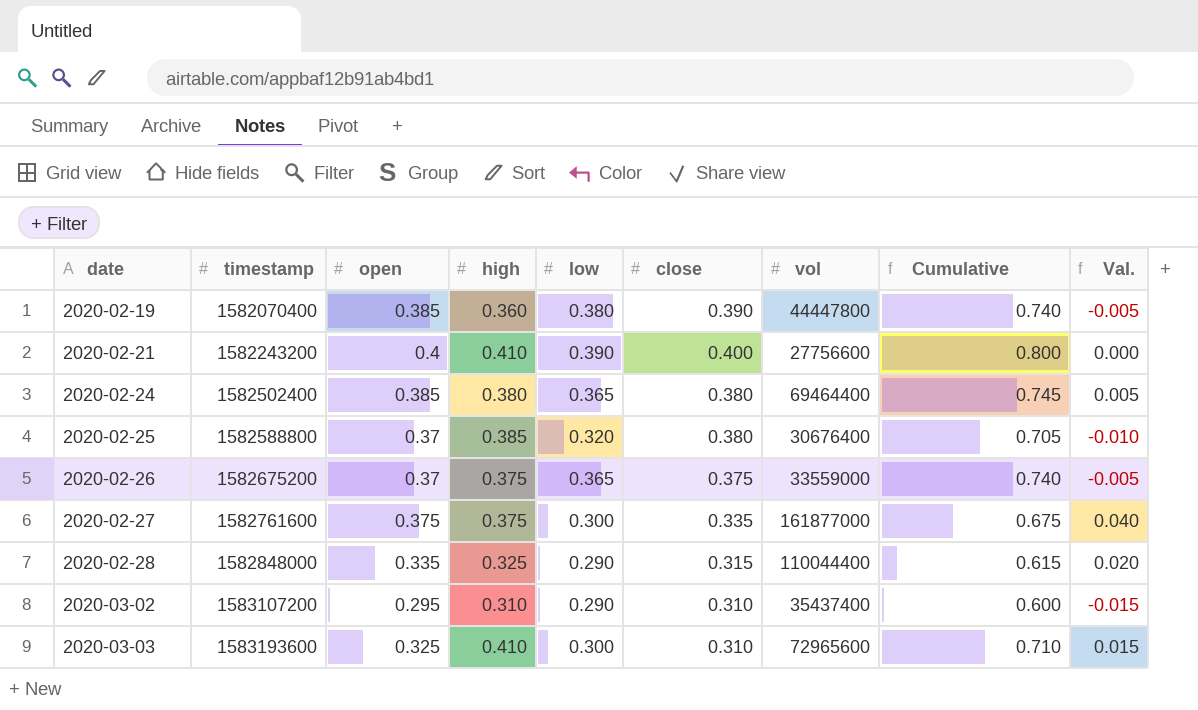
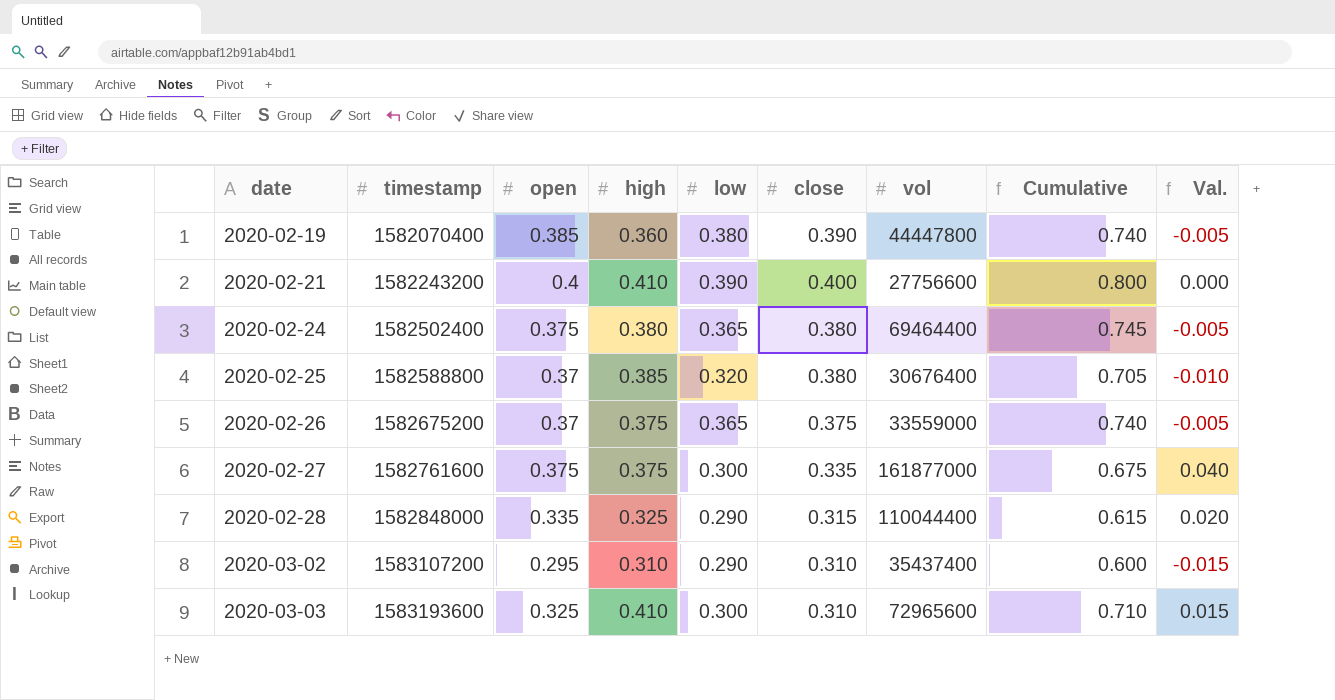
2020-02-24 | open: 0.385 -> 0.375
2020-02-24 | Val.: 0.005 -> -0.005

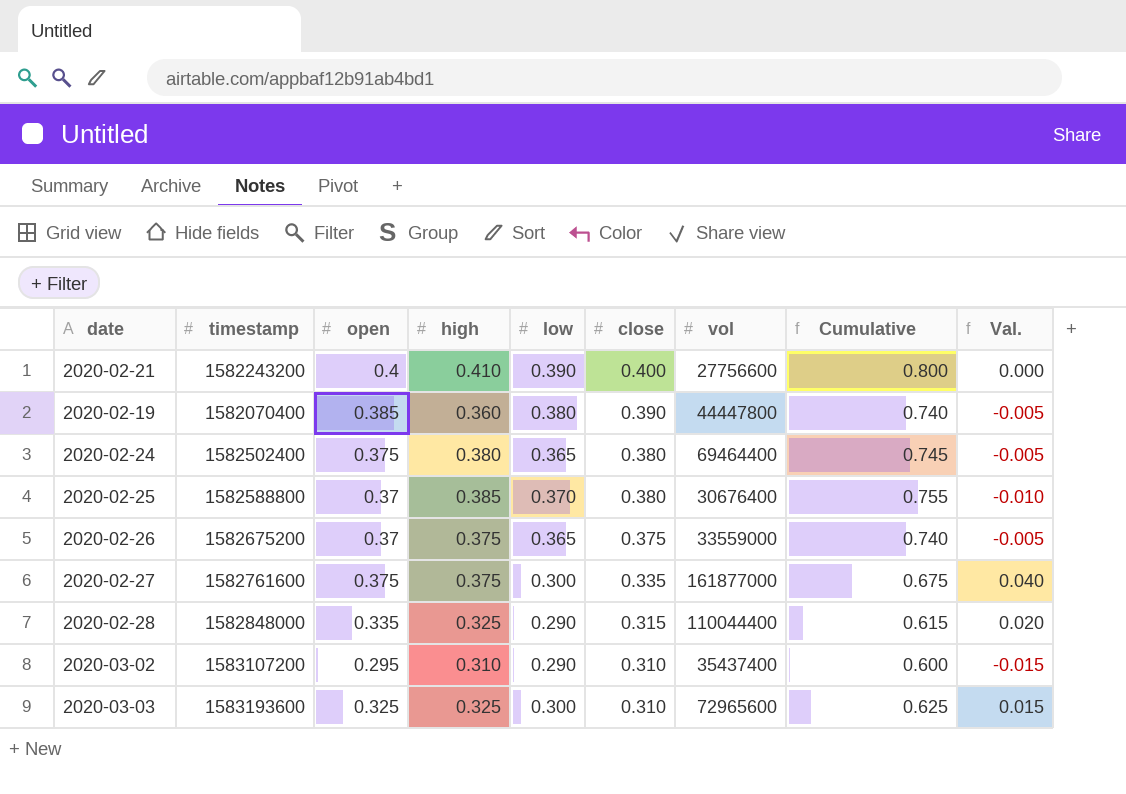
row order: date ascending -> close descending
2020-02-25 | low: 0.320 -> 0.370
2020-02-25 | Cumulative: 0.705 -> 0.755
2020-03-03 | high: 0.410 -> 0.325
2020-03-03 | Cumulative: 0.710 -> 0.625

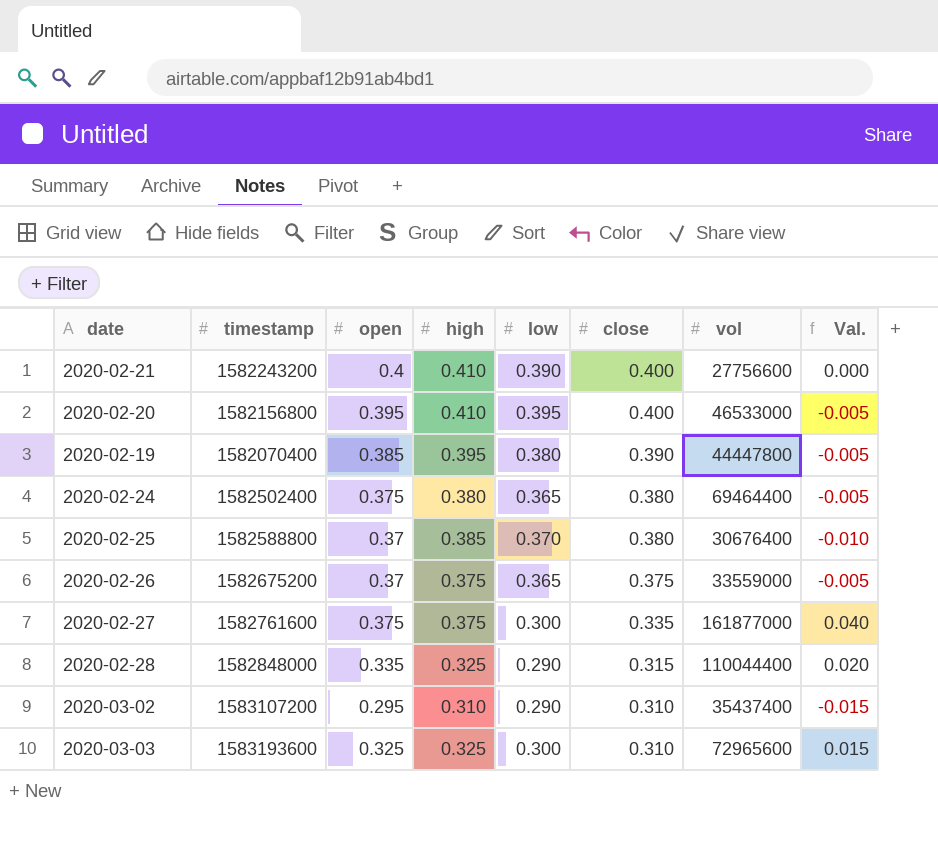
column Cumulative | formula: [high] + [low] -> none
row 2020-02-20: none -> 1582156800 | 0.395 | 0.410 | 0.395 | 0.400 | 46533000 | -0.005
2020-02-19 | high: 0.360 -> 0.395

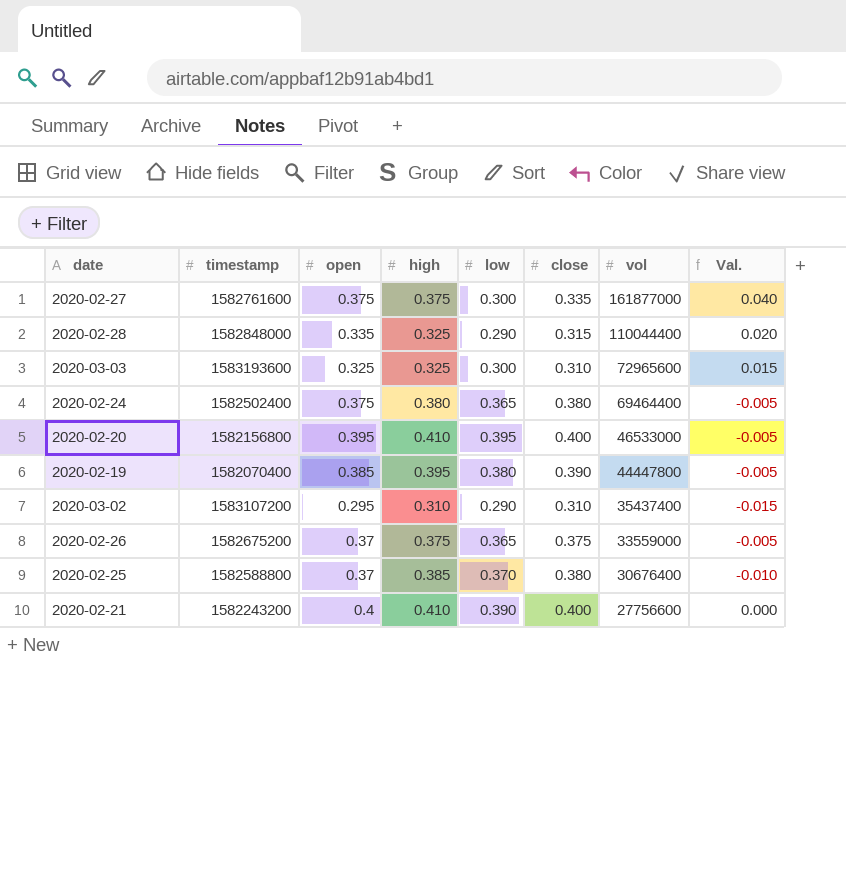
row order: close descending -> vol descending

